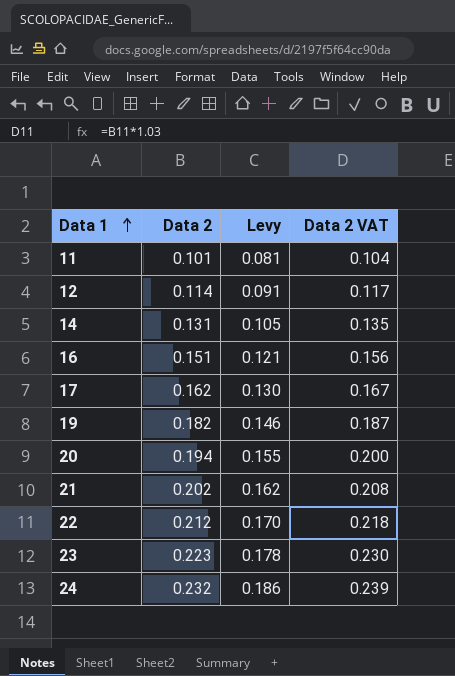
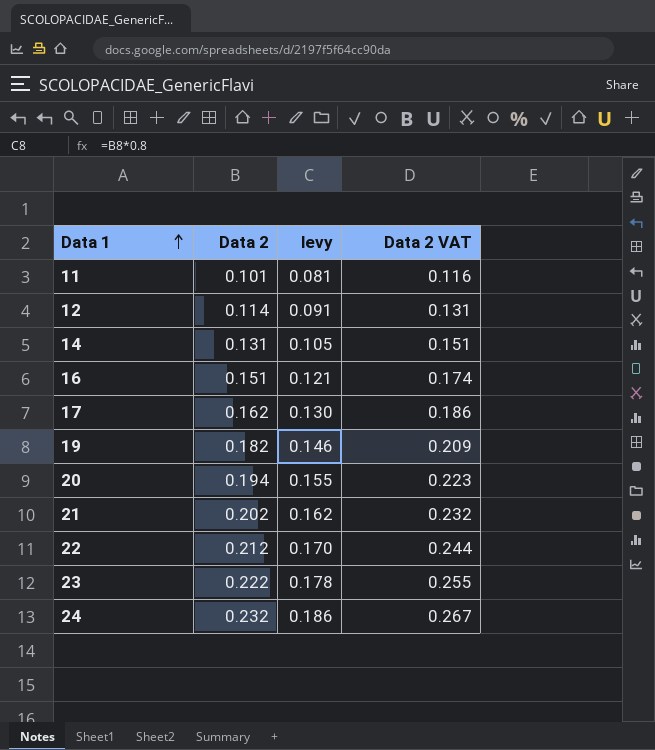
column name: Levy -> levy
column Data 2 VAT | formula: [Data 2] * 1.03 -> [Data 2] * 1.15
23 | Data 2: 0.223 -> 0.222

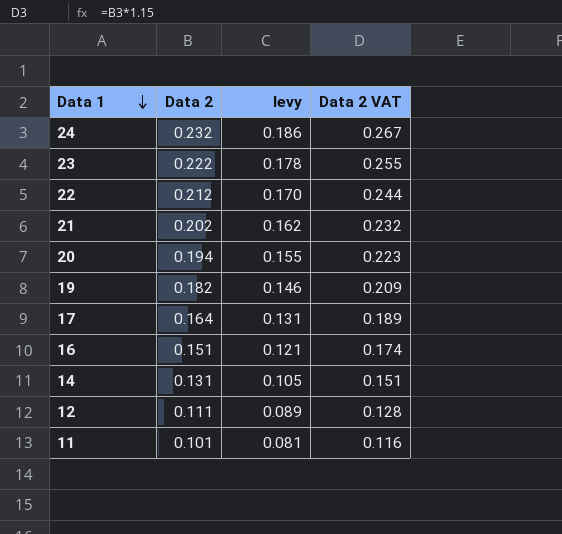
row order: Data 1 ascending -> Data 1 descending
17 | Data 2: 0.162 -> 0.164
17 | levy: 0.130 -> 0.131
17 | Data 2 VAT: 0.186 -> 0.189
12 | Data 2: 0.114 -> 0.111
12 | levy: 0.091 -> 0.089
12 | Data 2 VAT: 0.131 -> 0.128

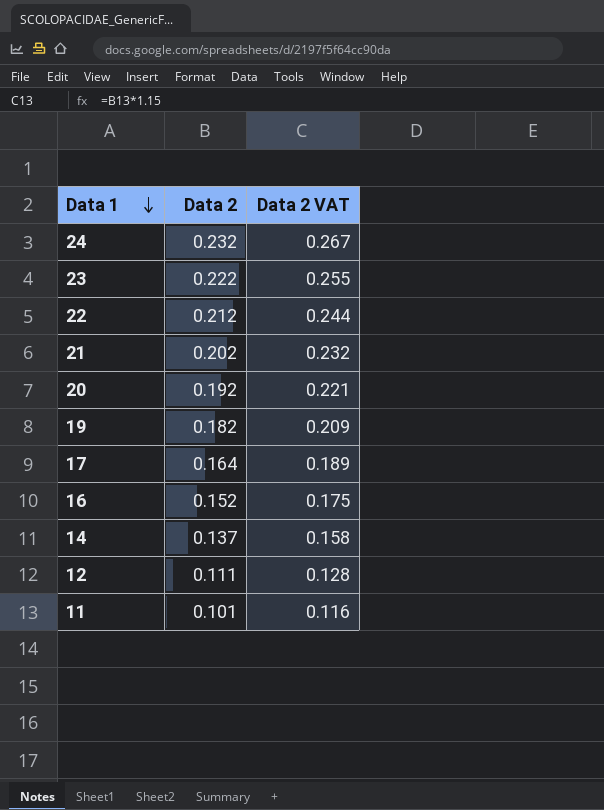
column levy | formula: [Data 2] * 0.8 -> none
20 | Data 2: 0.194 -> 0.192
20 | Data 2 VAT: 0.223 -> 0.221
16 | Data 2: 0.151 -> 0.152
16 | Data 2 VAT: 0.174 -> 0.175
14 | Data 2: 0.131 -> 0.137
14 | Data 2 VAT: 0.151 -> 0.158

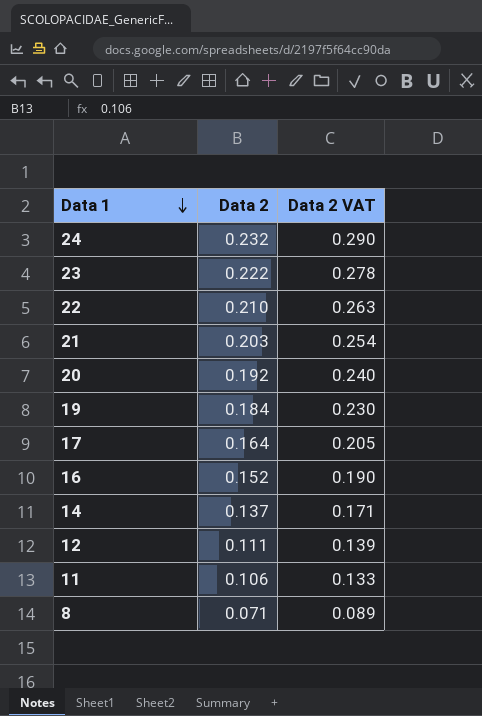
column Data 2 VAT | formula: [Data 2] * 1.15 -> [Data 2] * 1.25
22 | Data 2: 0.212 -> 0.210
21 | Data 2: 0.202 -> 0.203
19 | Data 2: 0.182 -> 0.184
11 | Data 2: 0.101 -> 0.106
row 8: none -> 0.071 | 0.089

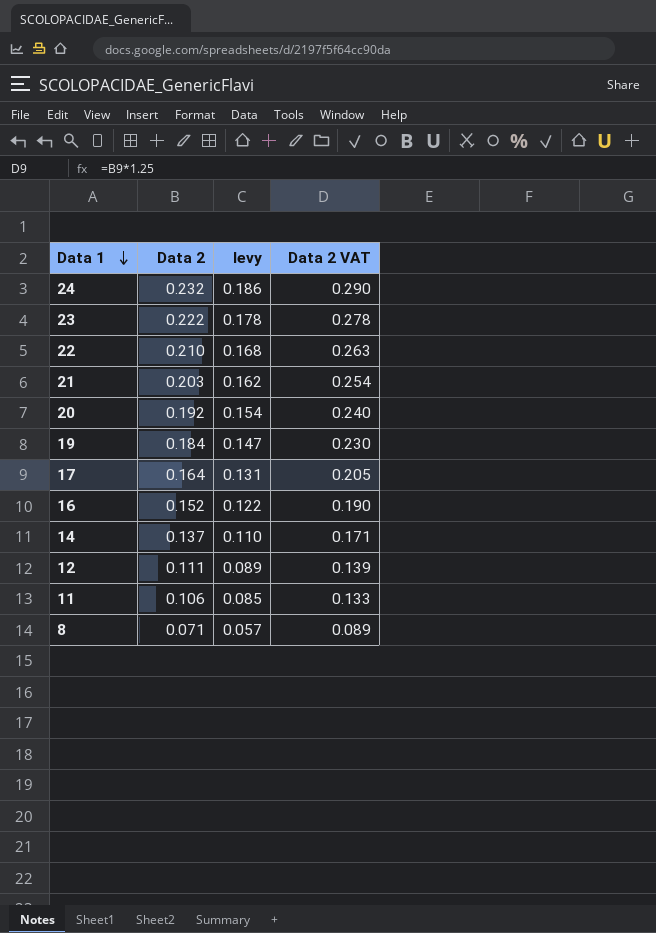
column levy | formula: none -> [Data 2] * 0.8

